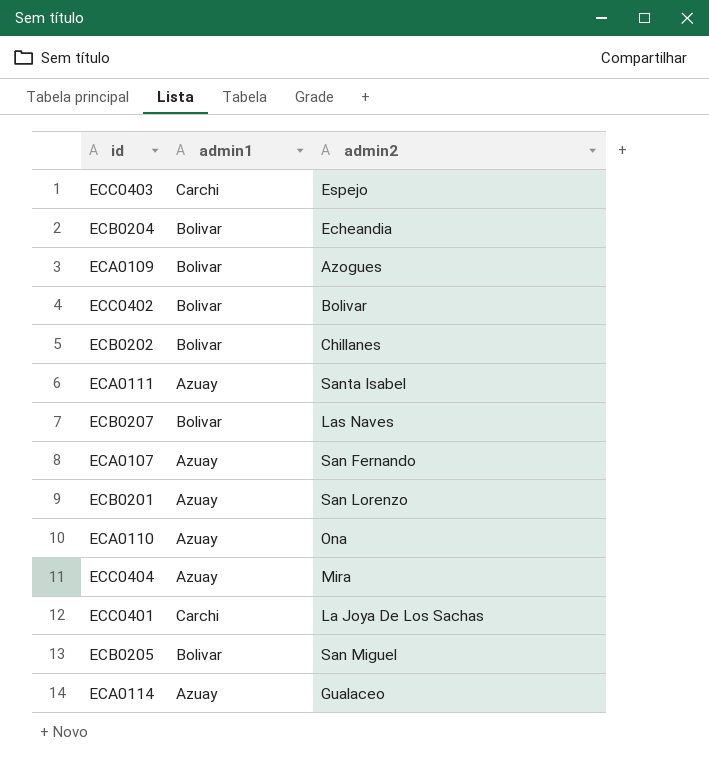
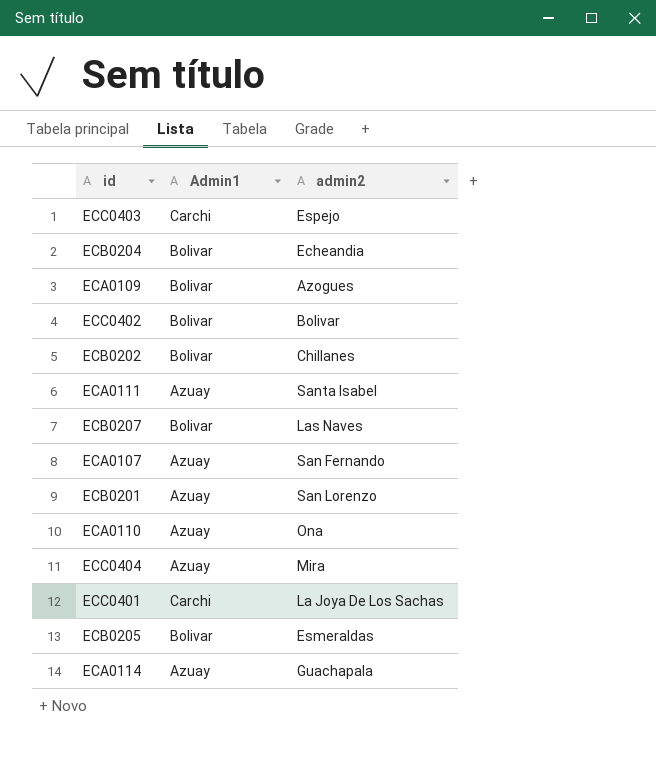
column name: admin1 -> Admin1
ECB0205 | admin2: San Miguel -> Esmeraldas
ECA0114 | admin2: Gualaceo -> Guachapala

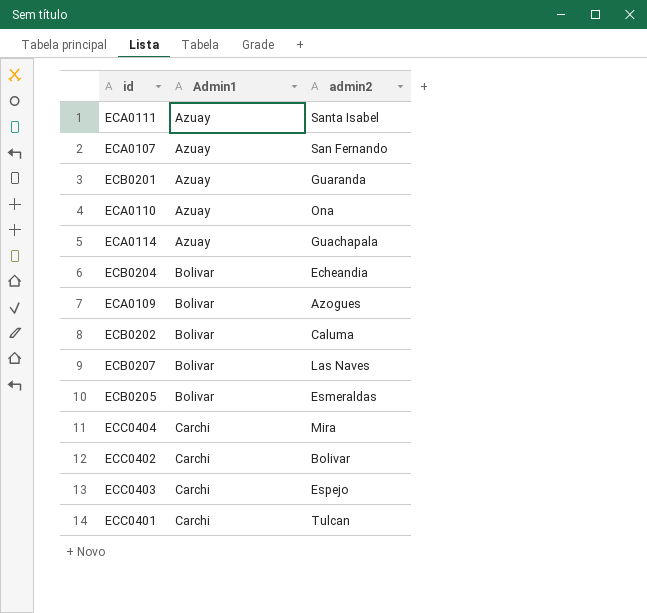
row order: none -> Admin1 ascending
ECB0201 | admin2: San Lorenzo -> Guaranda
ECB0202 | admin2: Chillanes -> Caluma
ECC0404 | Admin1: Azuay -> Carchi
ECC0402 | Admin1: Bolivar -> Carchi
ECC0401 | admin2: La Joya De Los Sachas -> Tulcan

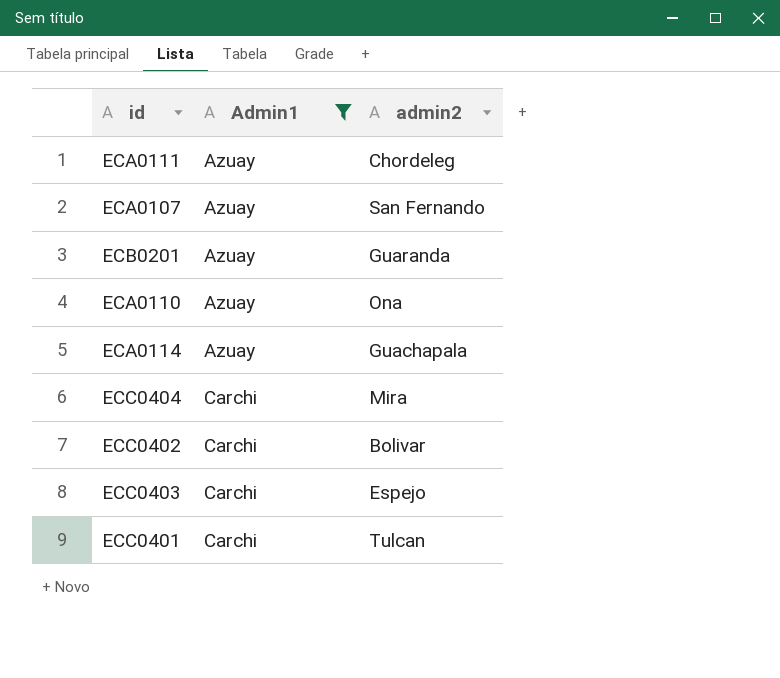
filter: none -> Admin1 != Bolivar
ECA0111 | admin2: Santa Isabel -> Chordeleg

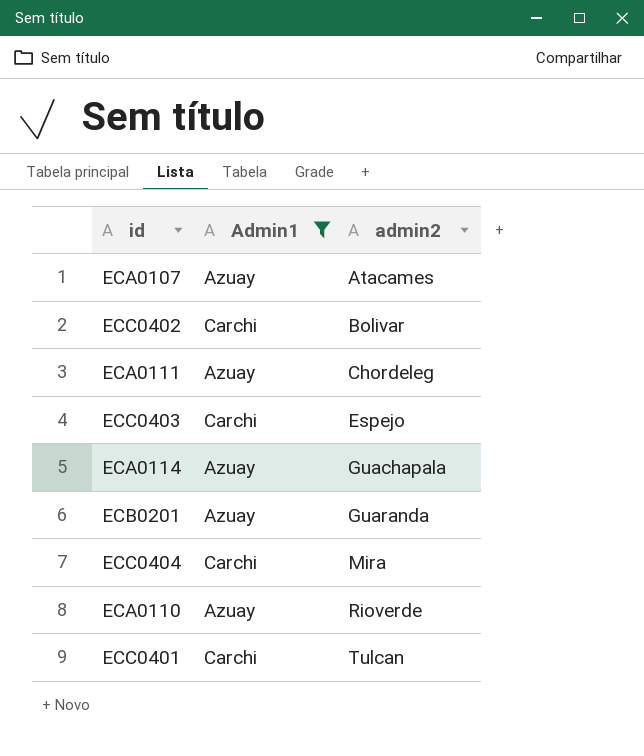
row order: Admin1 ascending -> admin2 ascending
ECA0107 | admin2: San Fernando -> Atacames
ECA0110 | admin2: Ona -> Rioverde

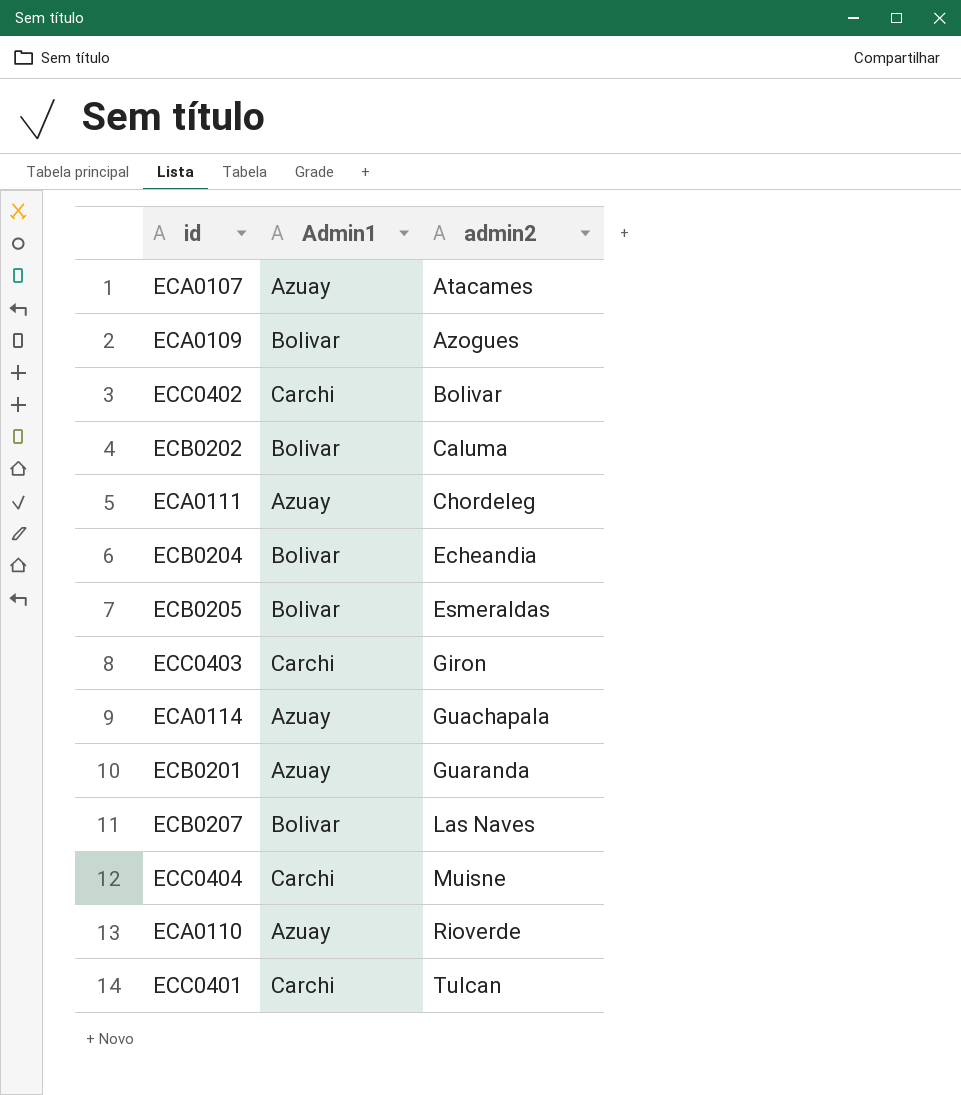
filter: Admin1 != Bolivar -> none
ECC0403 | admin2: Espejo -> Giron
ECC0404 | admin2: Mira -> Muisne

